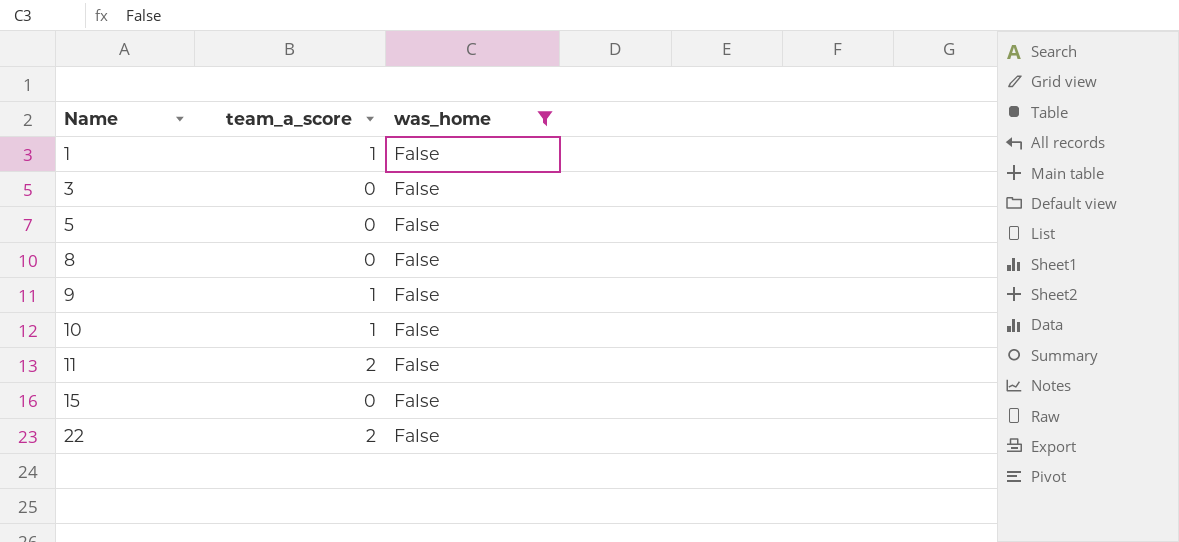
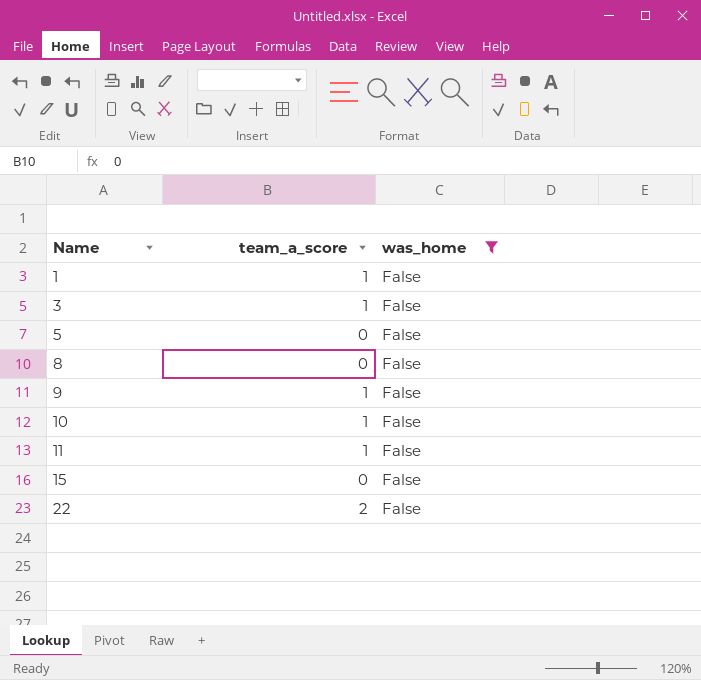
3 | team_a_score: 0 -> 1
11 | team_a_score: 2 -> 1

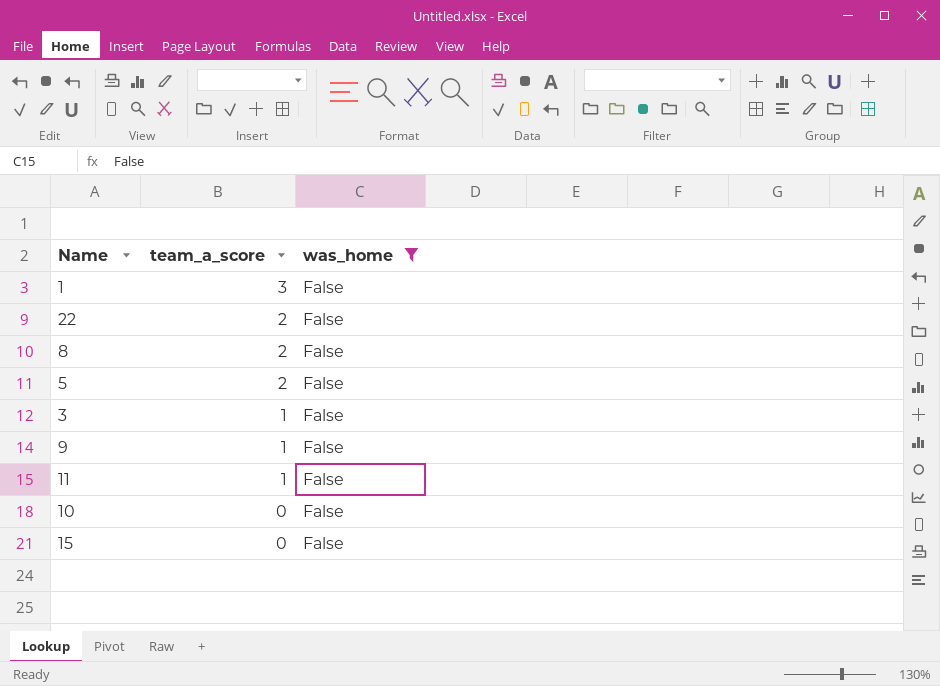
row order: Name ascending -> team_a_score descending
1 | team_a_score: 1 -> 3
8 | team_a_score: 0 -> 2
5 | team_a_score: 0 -> 2
10 | team_a_score: 1 -> 0

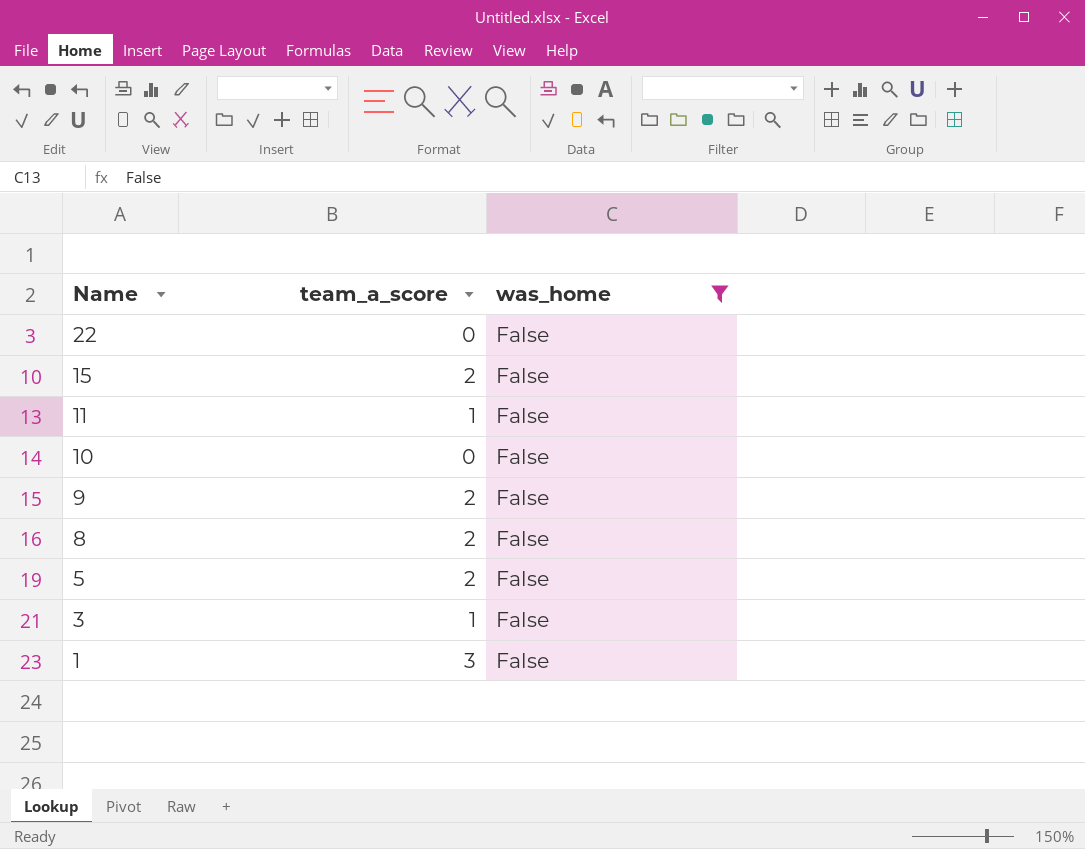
row order: team_a_score descending -> Name descending
22 | team_a_score: 2 -> 0
15 | team_a_score: 0 -> 2
9 | team_a_score: 1 -> 2

